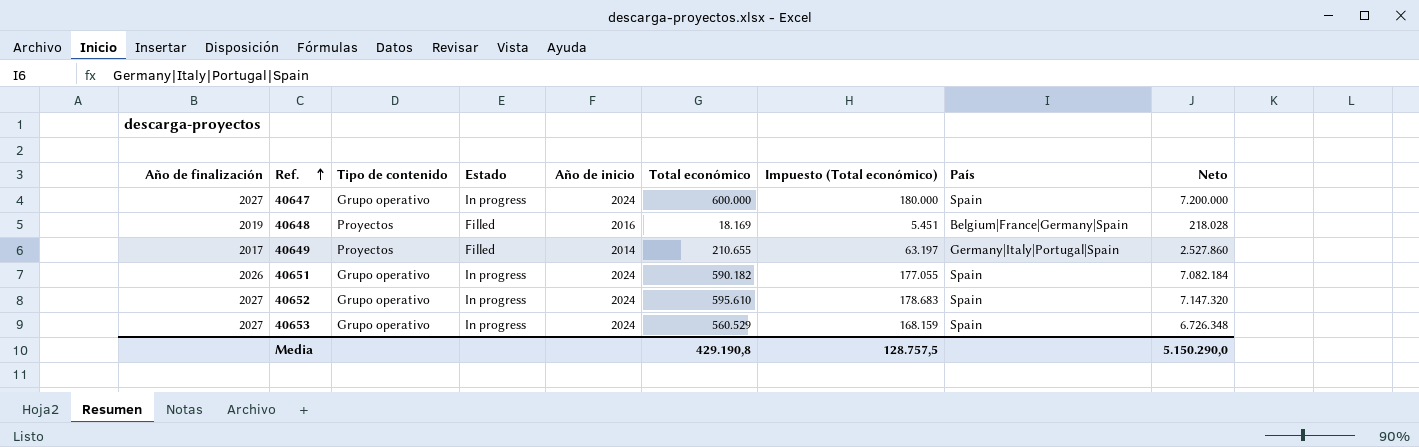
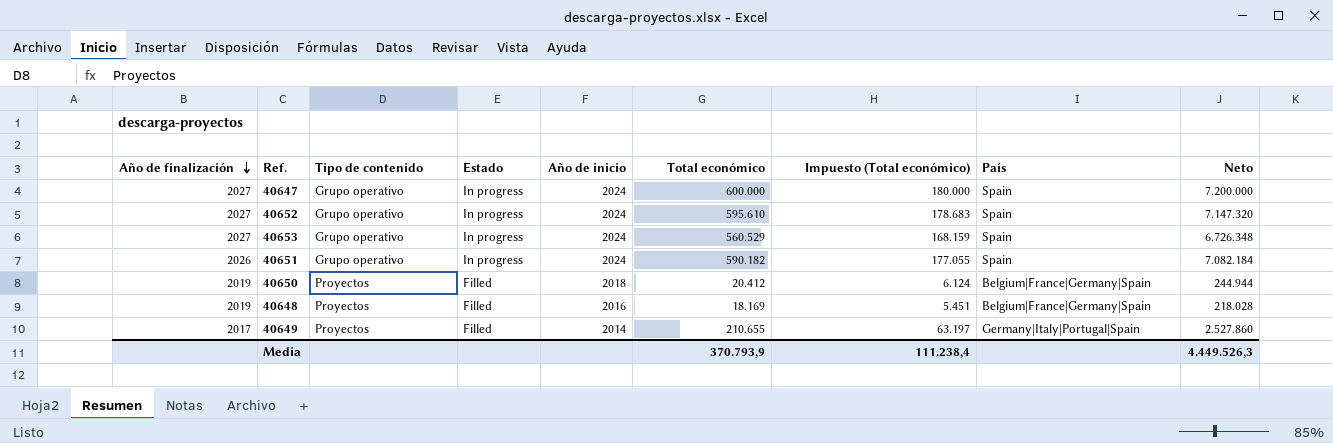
row order: Ref. ascending -> Año de finalización descending
row 40650: none -> 2019 | Proyectos | Filled | 2018 | 20.412 | 6.124 | Belgium|France|Germany|Spain | 244.944
Media | Total económico: 429.190,8 -> 370.793,9
Media | Impuesto (Total económico): 128.757,5 -> 111.238,4
Media | Neto: 5.150.290,0 -> 4.449.526,3

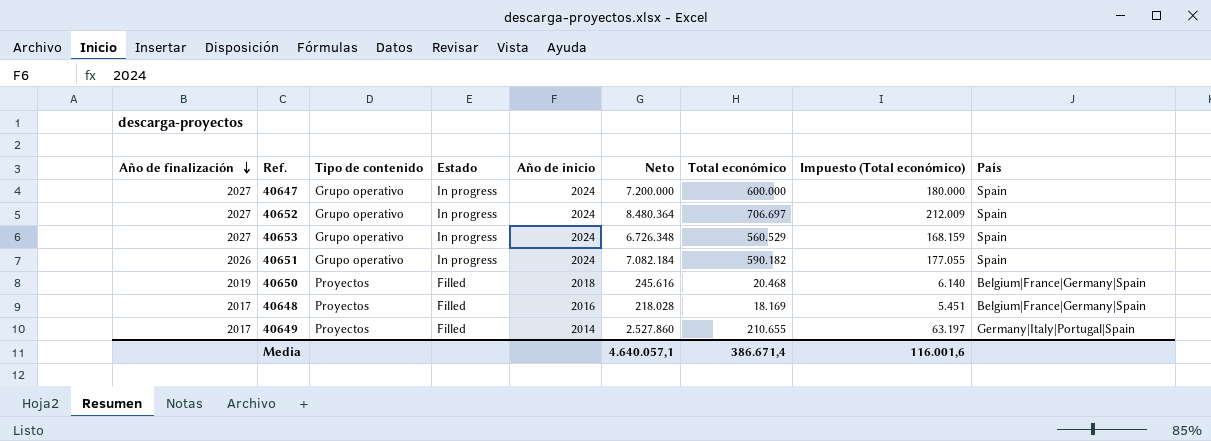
column Neto | position: 9 -> 6
40652 | Neto: 7.147.320 -> 8.480.364
40652 | Total económico: 595.610 -> 706.697
40652 | Impuesto (Total económico): 178.683 -> 212.009
40650 | Neto: 244.944 -> 245.616
40650 | Total económico: 20.412 -> 20.468
40650 | Impuesto (Total económico): 6.124 -> 6.140
40648 | Año de finalización: 2019 -> 2017
Media | Neto: 4.449.526,3 -> 4.640.057,1
Media | Total económico: 370.793,9 -> 386.671,4
Media | Impuesto (Total económico): 111.238,4 -> 116.001,6

